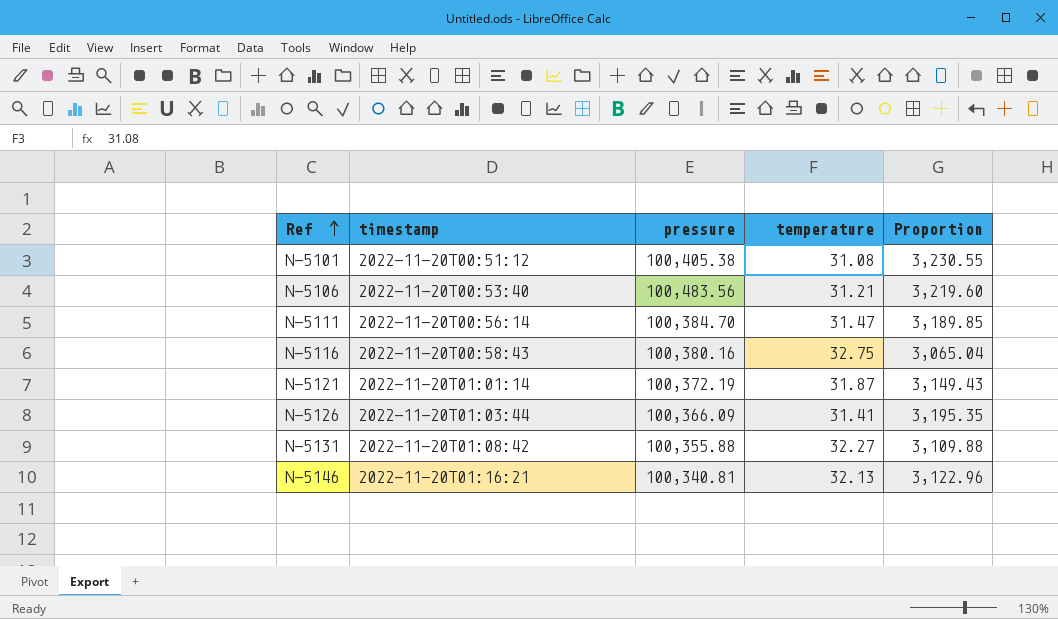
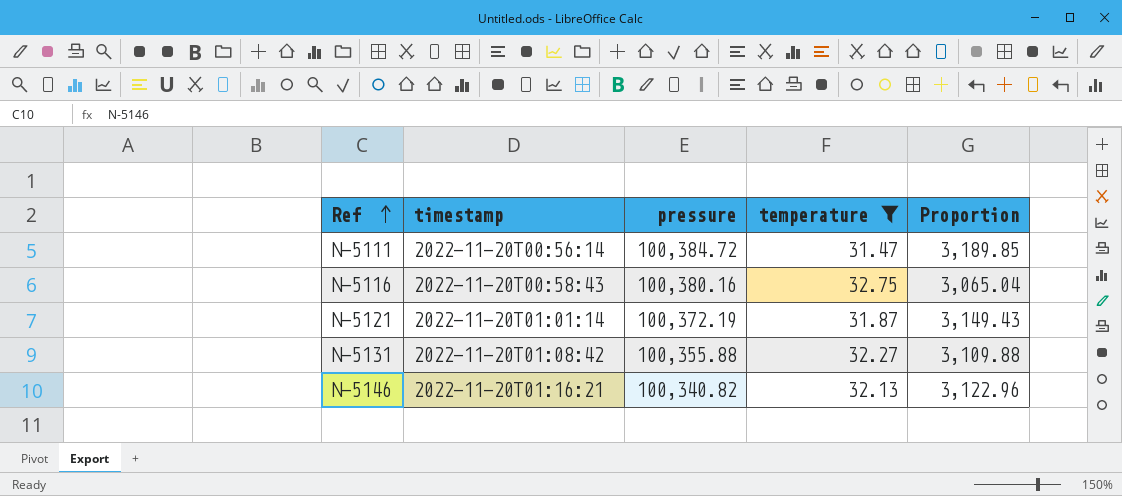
filter: none -> temperature >= 31.47
N-5111 | pressure: 100,384.70 -> 100,384.72
N-5146 | pressure: 100,340.81 -> 100,340.82

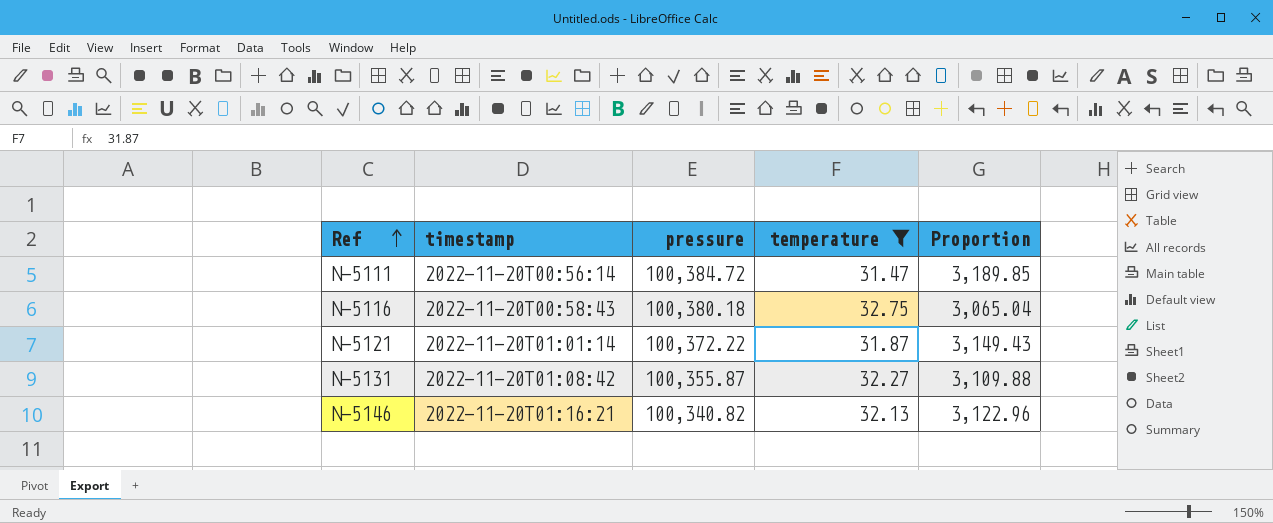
N-5116 | pressure: 100,380.16 -> 100,380.18
N-5121 | pressure: 100,372.19 -> 100,372.22
N-5131 | pressure: 100,355.88 -> 100,355.87

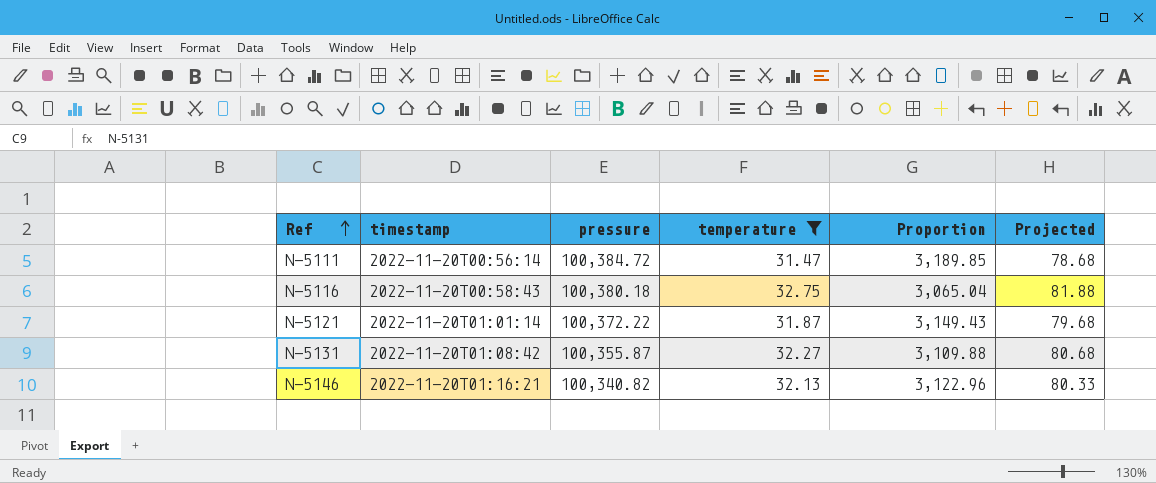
column Projected | formula: none -> [temperature] * 2.5

